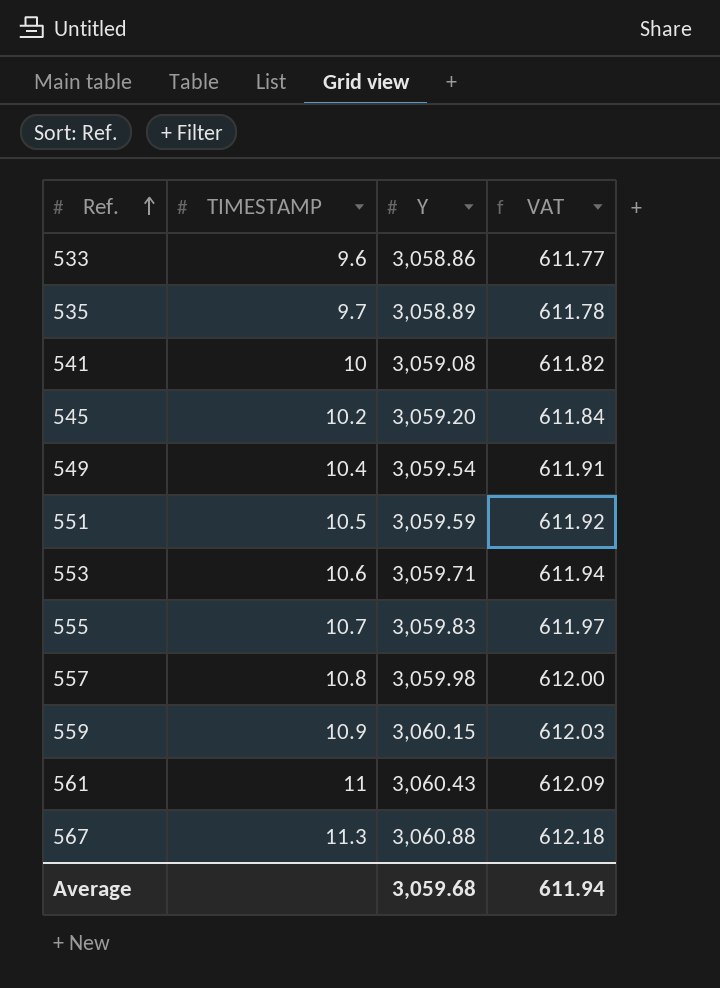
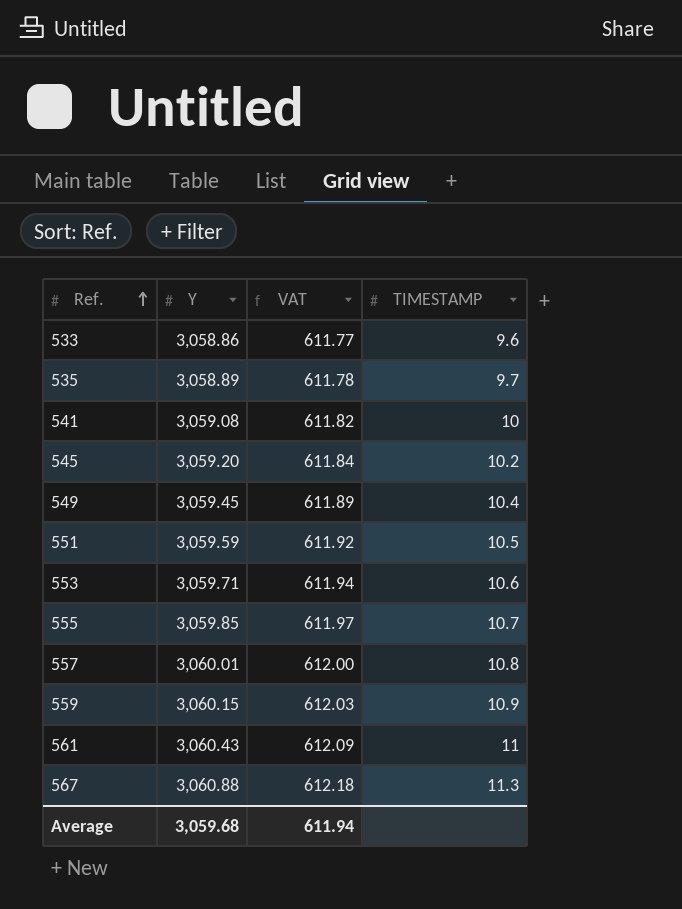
column TIMESTAMP | position: 2 -> 4
549 | Y: 3,059.54 -> 3,059.45
549 | VAT: 611.91 -> 611.89
555 | Y: 3,059.83 -> 3,059.85
557 | Y: 3,059.98 -> 3,060.01

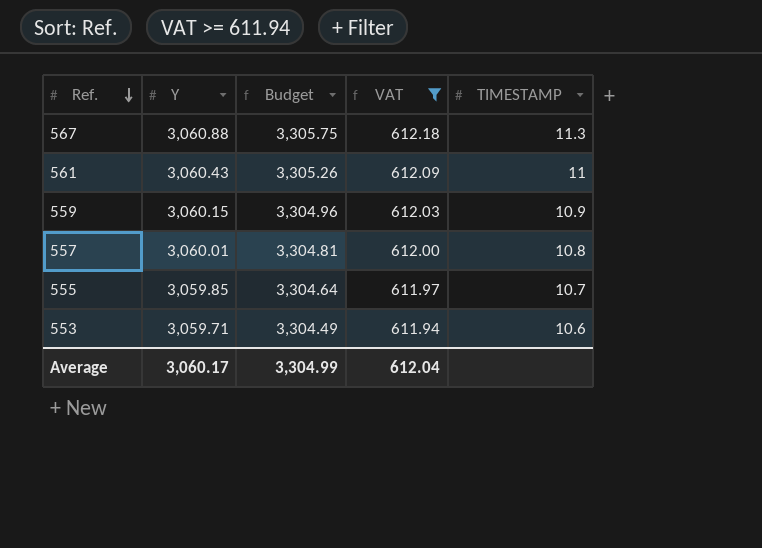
filter: none -> VAT >= 611.94
row order: Ref. ascending -> Ref. descending
column Budget | formula: none -> [Y] * 1.08
Average | Y: 3,059.68 -> 3,060.17
Average | VAT: 611.94 -> 612.04

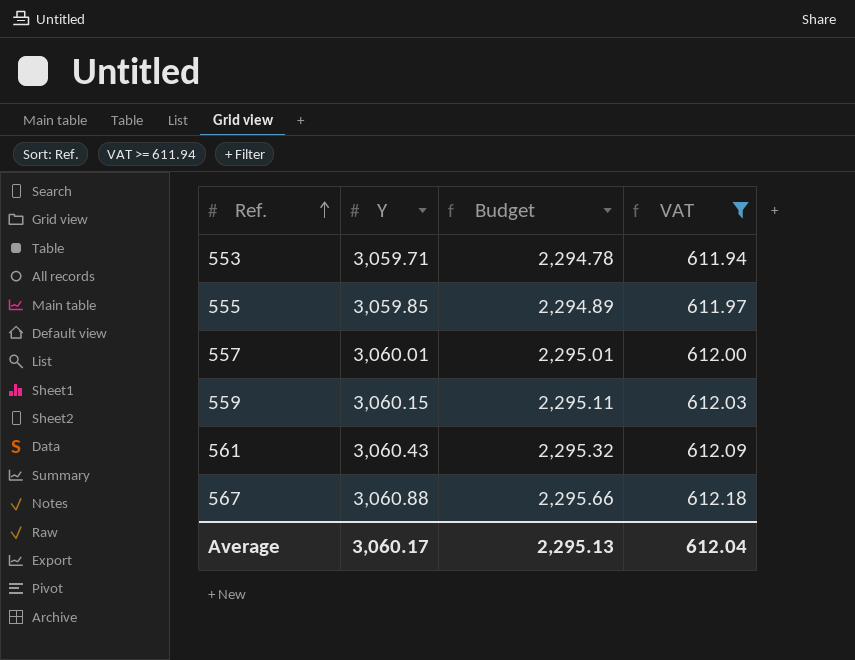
row order: Ref. descending -> Ref. ascending
column TIMESTAMP | position: 5 -> none
column Budget | formula: [Y] * 1.08 -> [Y] * 0.75
Average | Budget: 3,304.99 -> 2,295.13

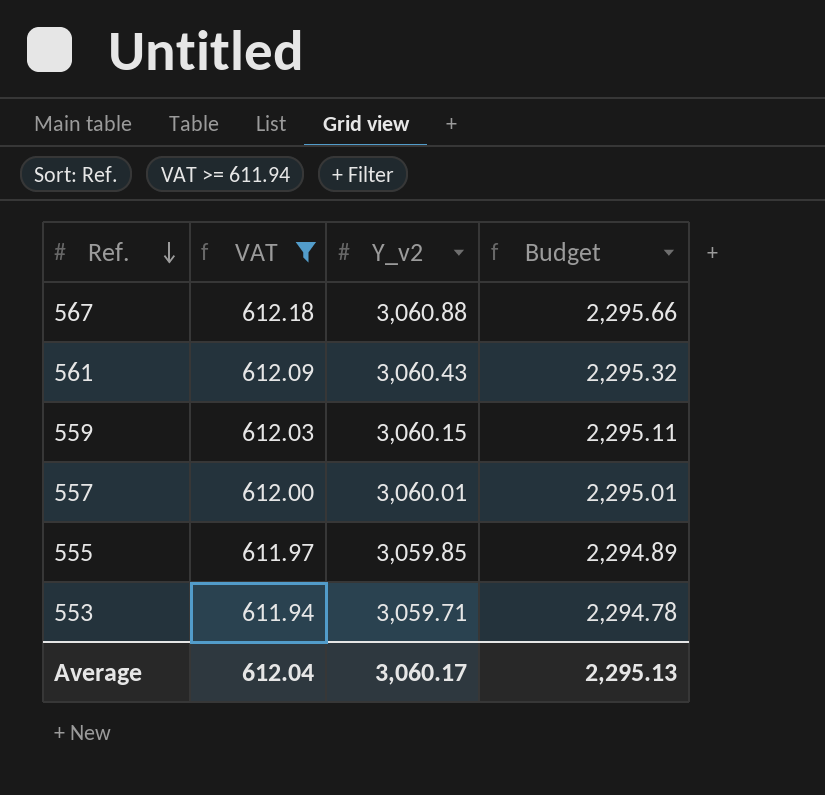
row order: Ref. ascending -> Ref. descending
column VAT | position: 4 -> 2
column name: Y -> Y_v2

